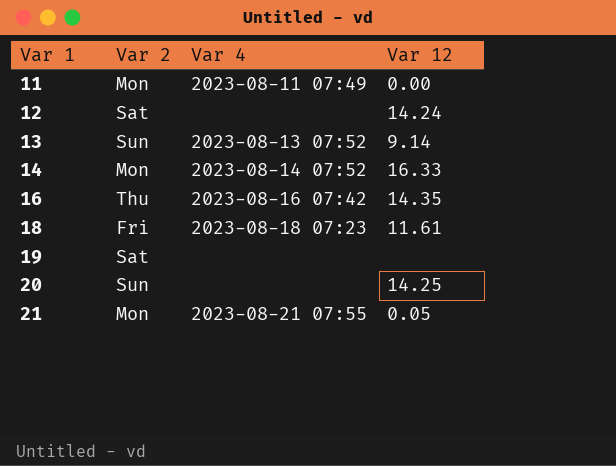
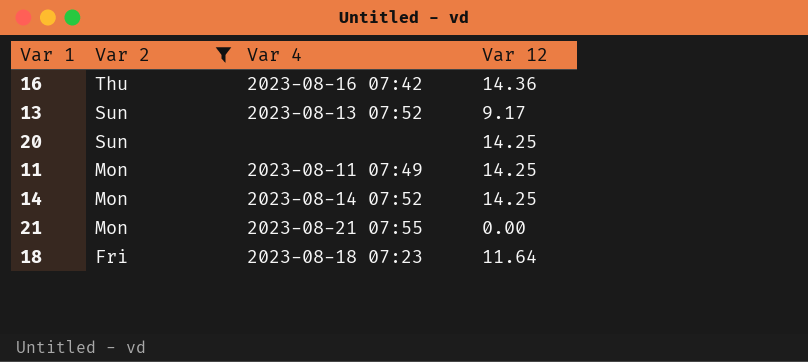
filter: none -> Var 2 != Sat
row order: Var 1 ascending -> Var 2 descending
16 | Var 12: 14.35 -> 14.36
13 | Var 12: 9.14 -> 9.17
11 | Var 12: 0.00 -> 14.25
14 | Var 12: 16.33 -> 14.25
21 | Var 12: 0.05 -> 0.00
18 | Var 12: 11.61 -> 11.64

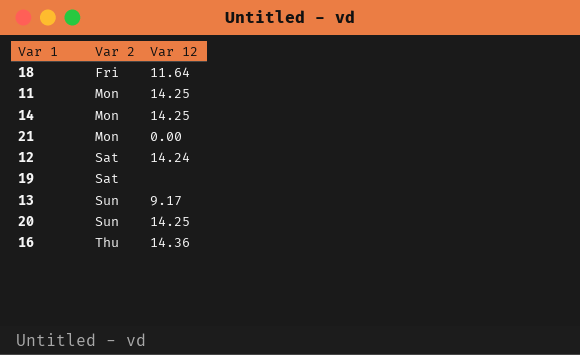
filter: Var 2 != Sat -> none
row order: Var 2 descending -> Var 2 ascending
column Var 4 | position: 3 -> none

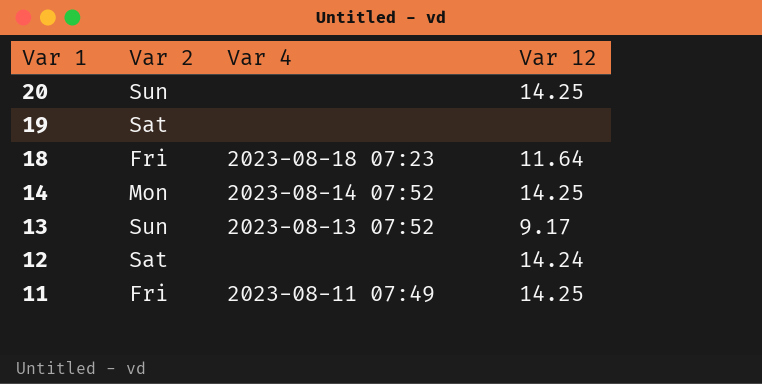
row order: Var 2 ascending -> Var 1 descending
column Var 4 | position: none -> 3
row 21: Mon | 0.00 -> none
row 16: Thu | 14.36 -> none
11 | Var 2: Mon -> Fri

